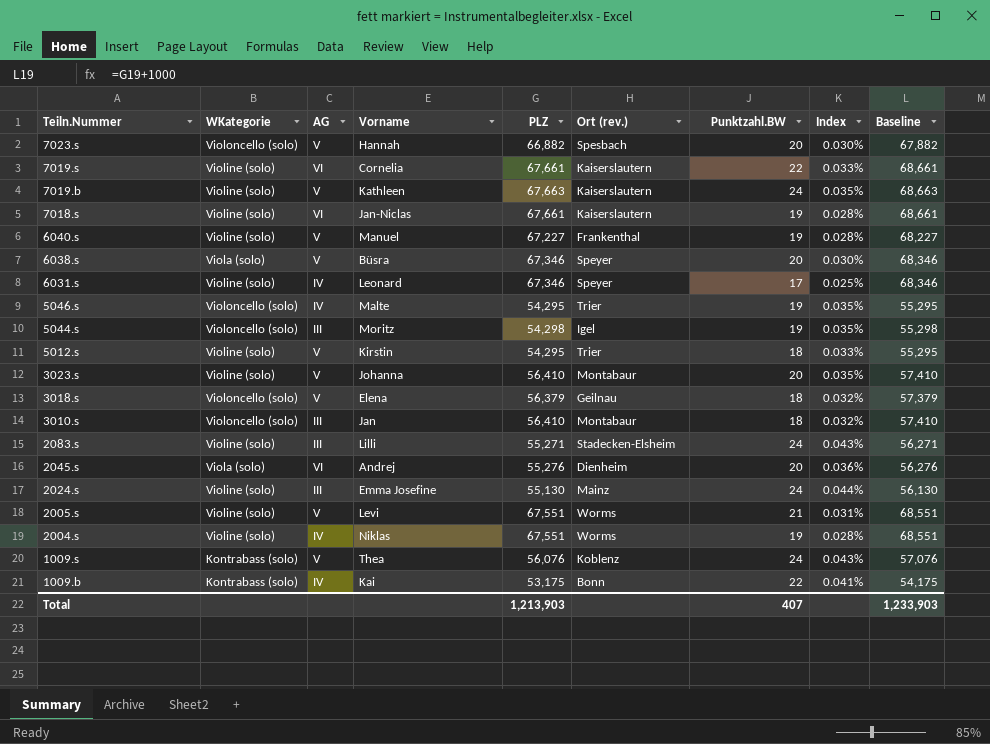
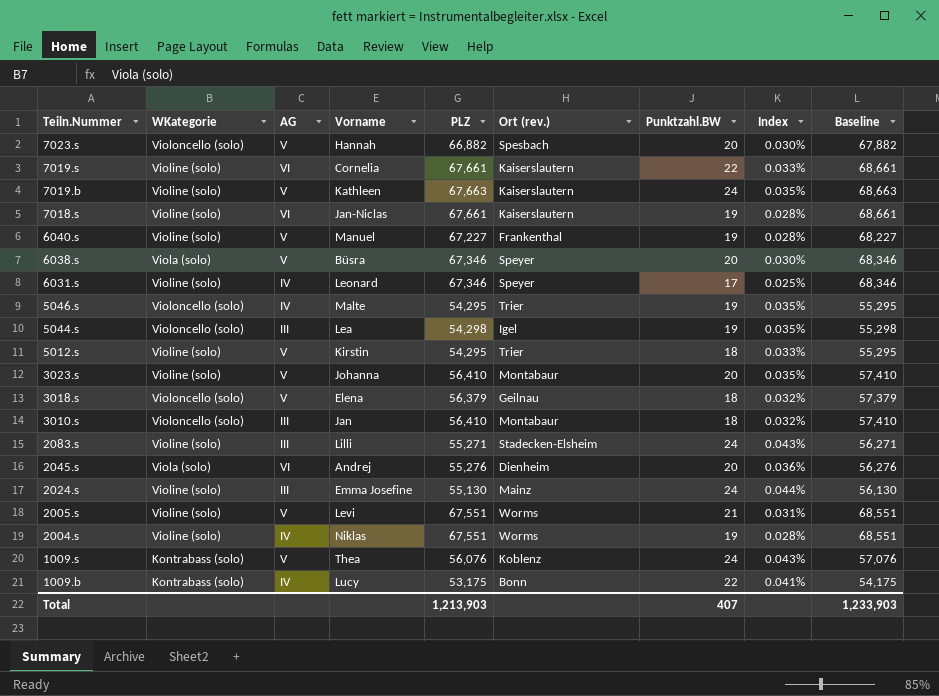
5044.s | Vorname: Moritz -> Lea
1009.b | Vorname: Kai -> Lucy

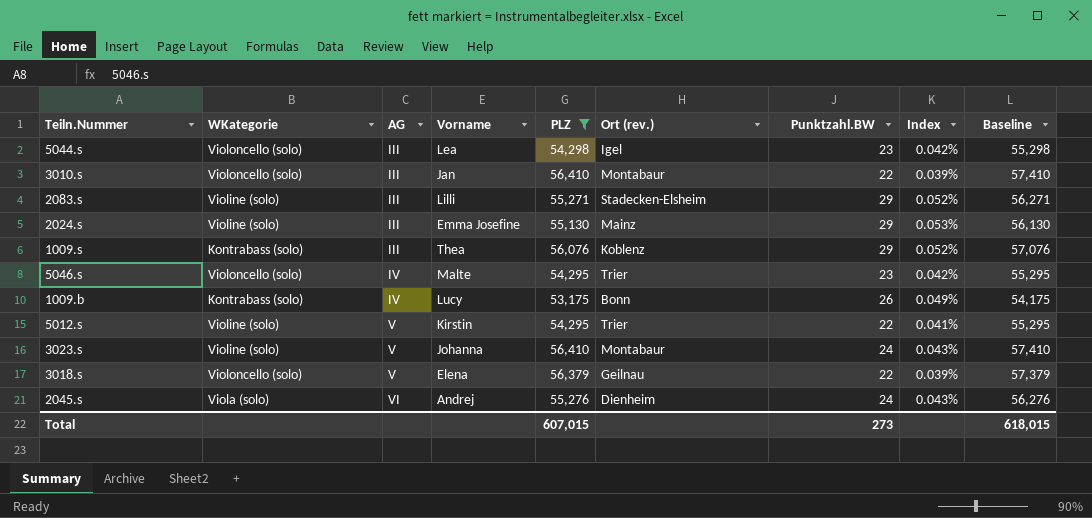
filter: none -> PLZ <= 56,410
row order: Teiln.Nummer descending -> AG ascending
5044.s | Punktzahl.BW: 19 -> 23
5044.s | Index: 0.035% -> 0.042%
3010.s | Punktzahl.BW: 18 -> 22
3010.s | Index: 0.032% -> 0.039%
2083.s | Punktzahl.BW: 24 -> 29
2083.s | Index: 0.043% -> 0.052%
2024.s | Punktzahl.BW: 24 -> 29
2024.s | Index: 0.044% -> 0.053%
1009.s | AG: V -> III
1009.s | Punktzahl.BW: 24 -> 29
1009.s | Index: 0.043% -> 0.052%
5046.s | Punktzahl.BW: 19 -> 23
5046.s | Index: 0.035% -> 0.042%
1009.b | Punktzahl.BW: 22 -> 26
1009.b | Index: 0.041% -> 0.049%
5012.s | Punktzahl.BW: 18 -> 22
5012.s | Index: 0.033% -> 0.041%
3023.s | Punktzahl.BW: 20 -> 24
3023.s | Index: 0.035% -> 0.043%
3018.s | Punktzahl.BW: 18 -> 22
3018.s | Index: 0.032% -> 0.039%
2045.s | Punktzahl.BW: 20 -> 24
2045.s | Index: 0.036% -> 0.043%
Total | PLZ: 1,213,903 -> 607,015
Total | Punktzahl.BW: 407 -> 273
Total | Baseline: 1,233,903 -> 618,015

